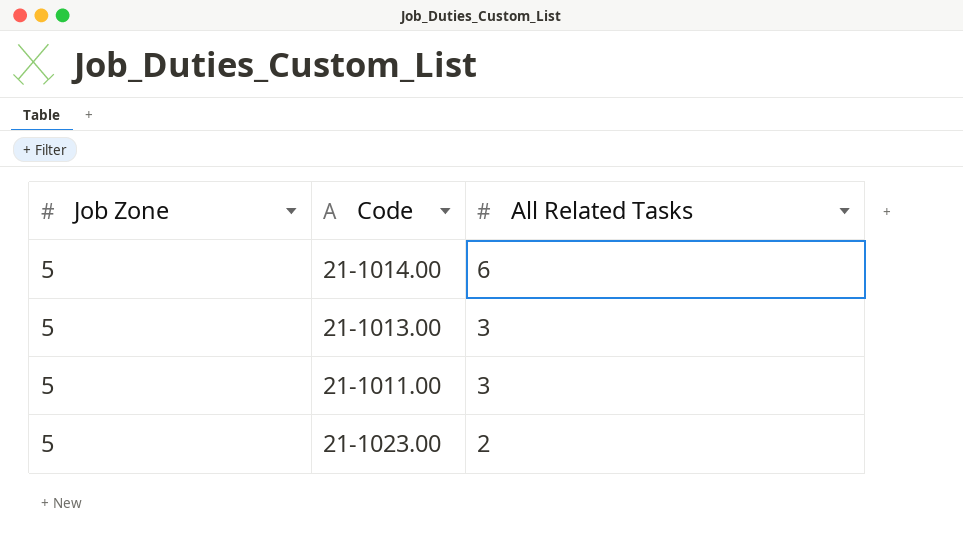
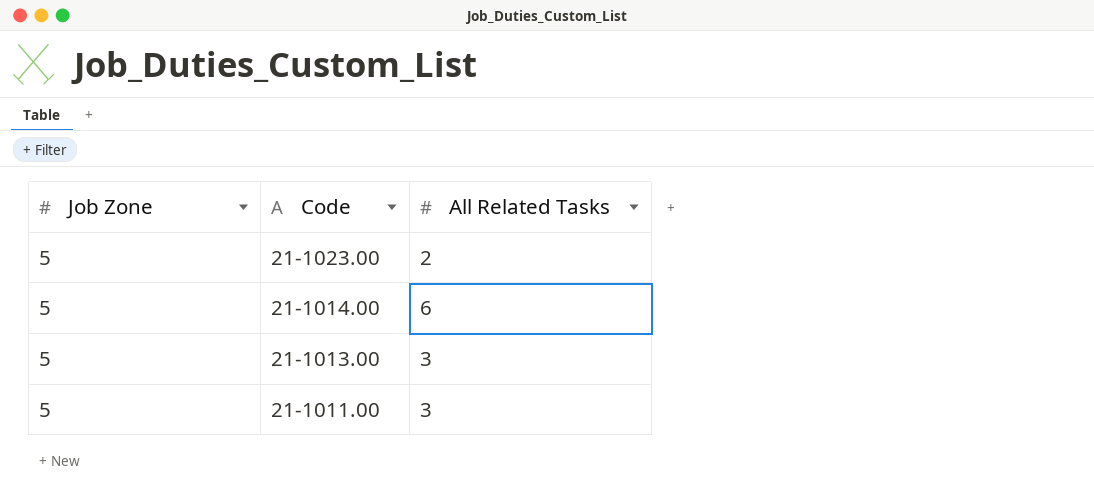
row order: All Related Tasks descending -> Code descending

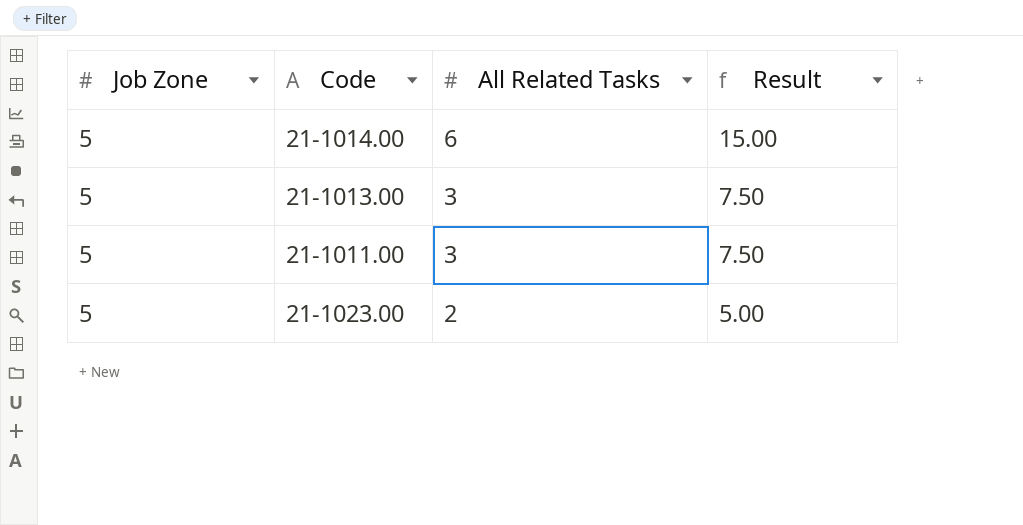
row order: Code descending -> All Related Tasks descending
column Result | formula: none -> [All Related Tasks] * 2.5

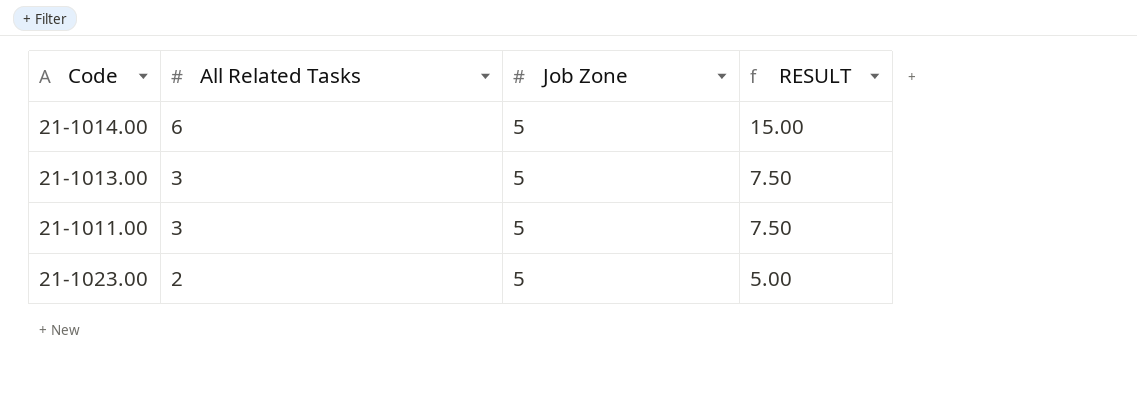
column Job Zone | position: 1 -> 3
column name: Result -> RESULT

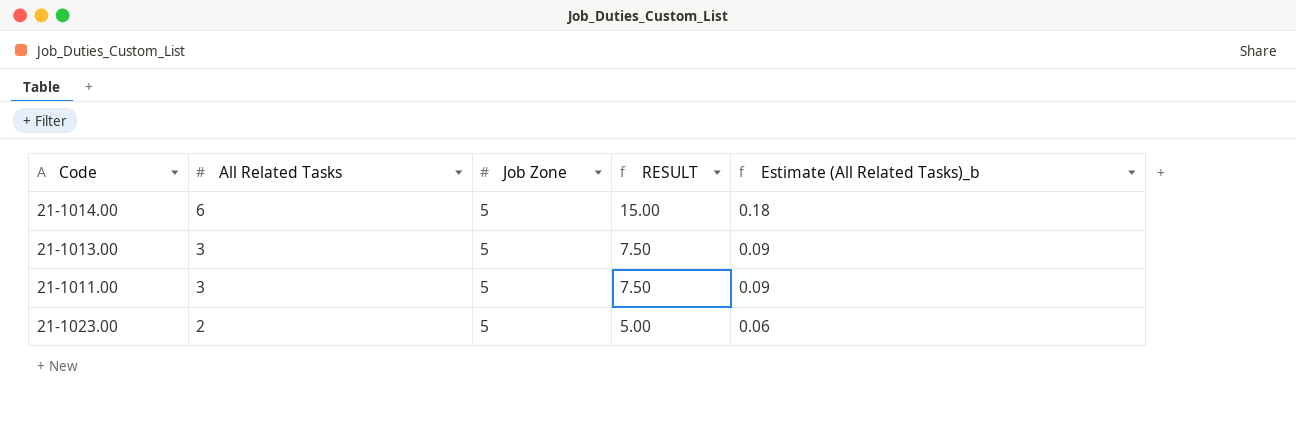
column Estimate (All Related Tasks)_b | formula: none -> [All Related Tasks] * 0.03

